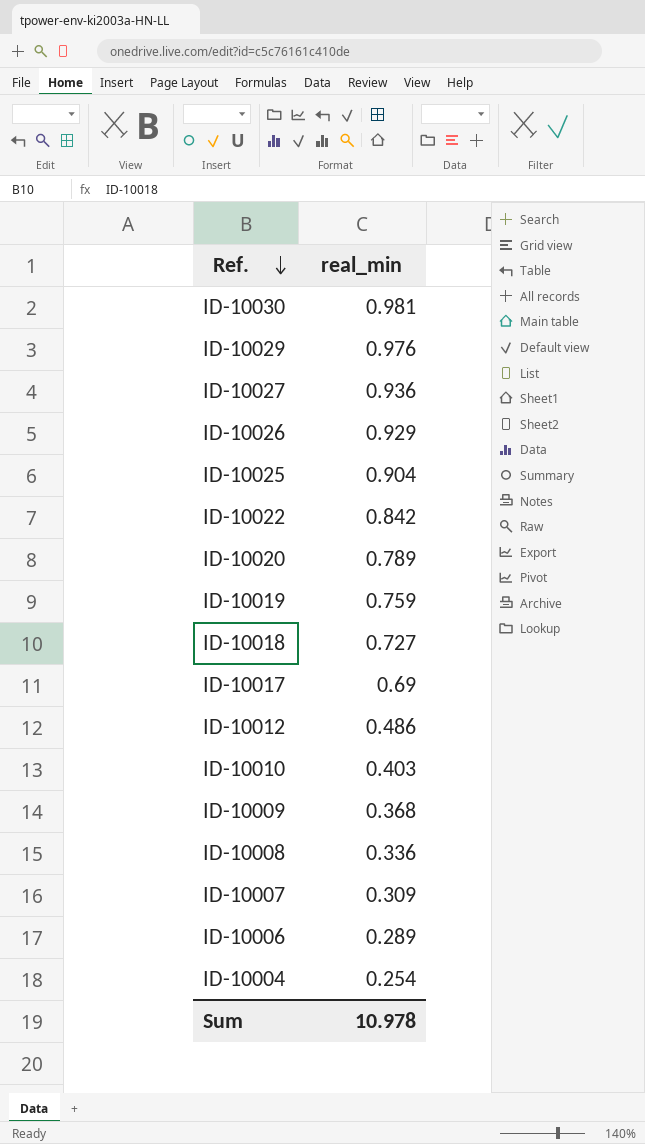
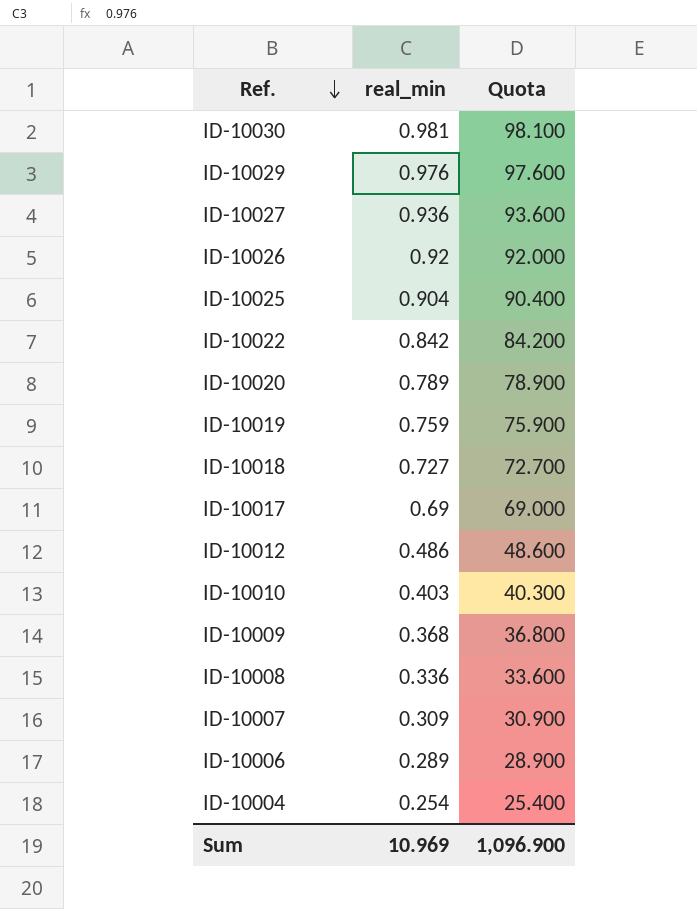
column Quota | formula: none -> [real_min] * 100
ID-10026 | real_min: 0.929 -> 0.92
Sum | real_min: 10.978 -> 10.969

